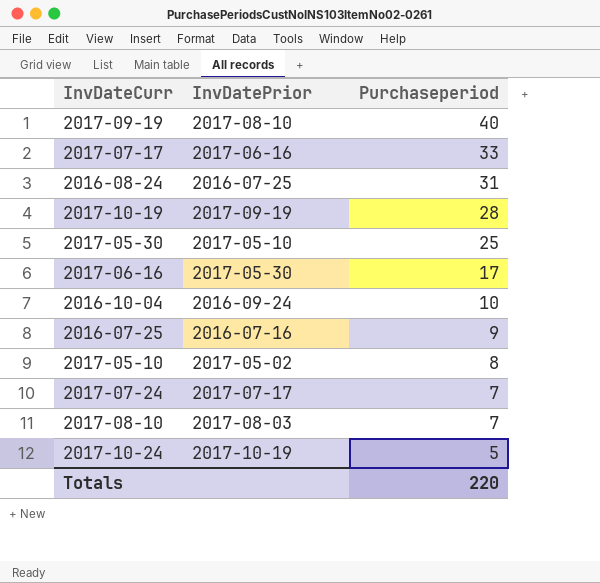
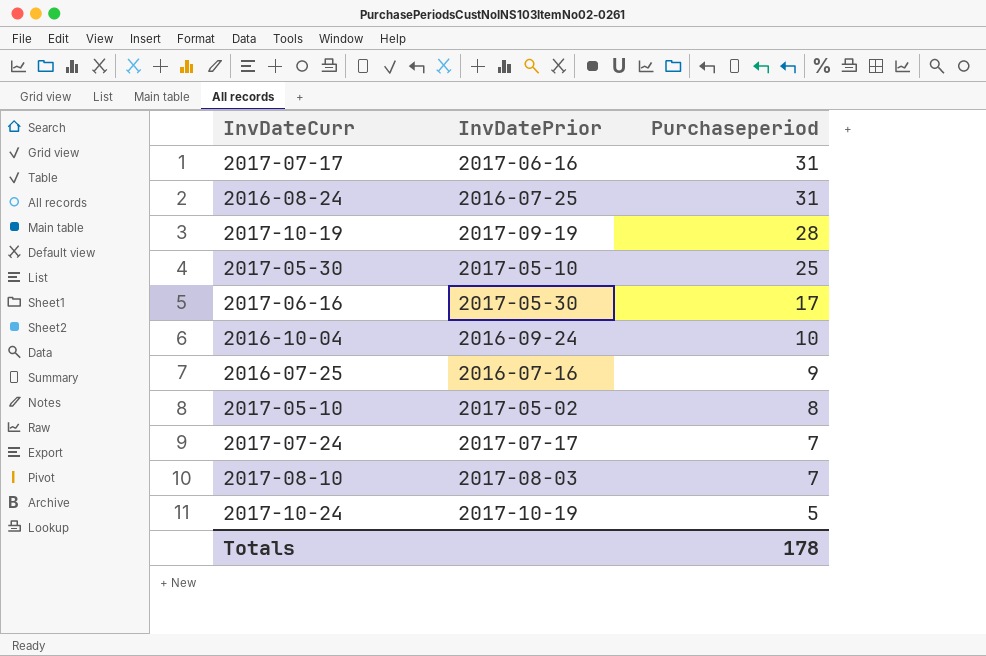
row 2017-09-19: 2017-08-10 | 40 -> none
2017-07-17 | Purchaseperiod: 33 -> 31
Totals | Purchaseperiod: 220 -> 178

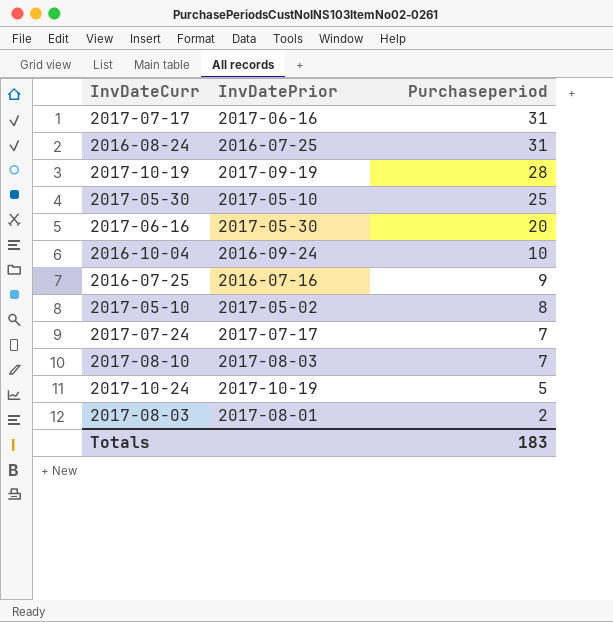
2017-06-16 | Purchaseperiod: 17 -> 20
row 2017-08-03: none -> 2017-08-01 | 2
Totals | Purchaseperiod: 178 -> 183

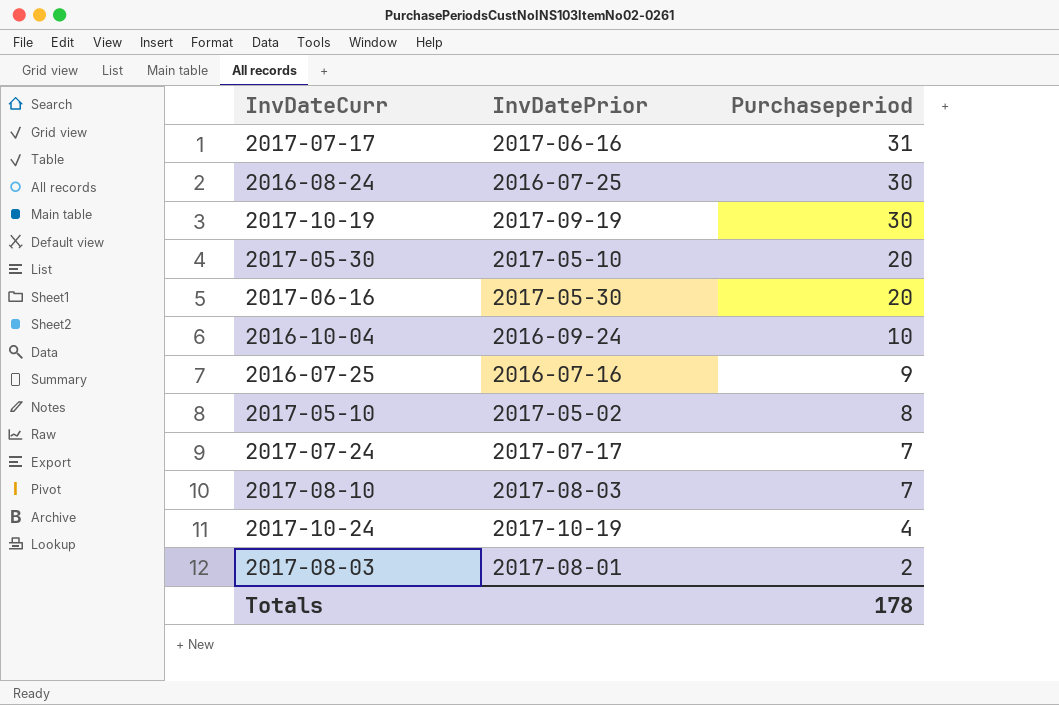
2016-08-24 | Purchaseperiod: 31 -> 30
2017-10-19 | Purchaseperiod: 28 -> 30
2017-05-30 | Purchaseperiod: 25 -> 20
2017-10-24 | Purchaseperiod: 5 -> 4
Totals | Purchaseperiod: 183 -> 178

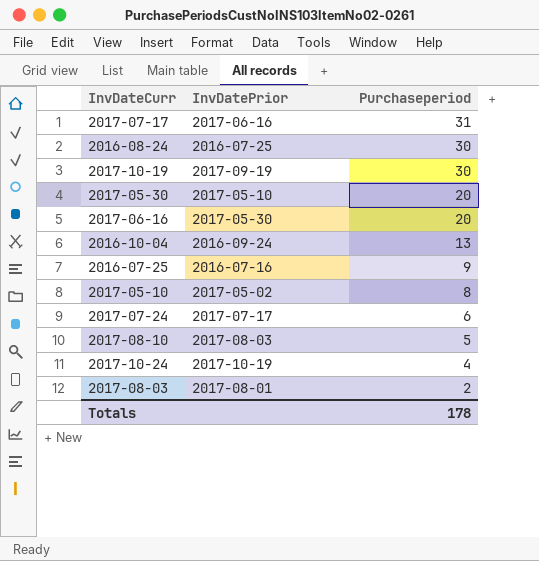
2016-10-04 | Purchaseperiod: 10 -> 13
2017-07-24 | Purchaseperiod: 7 -> 6
2017-08-10 | Purchaseperiod: 7 -> 5

